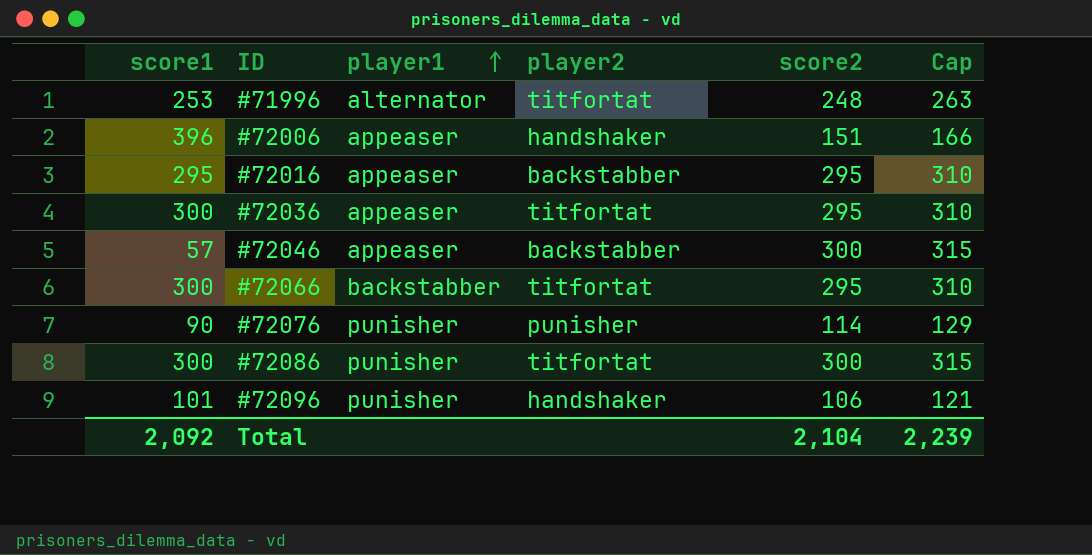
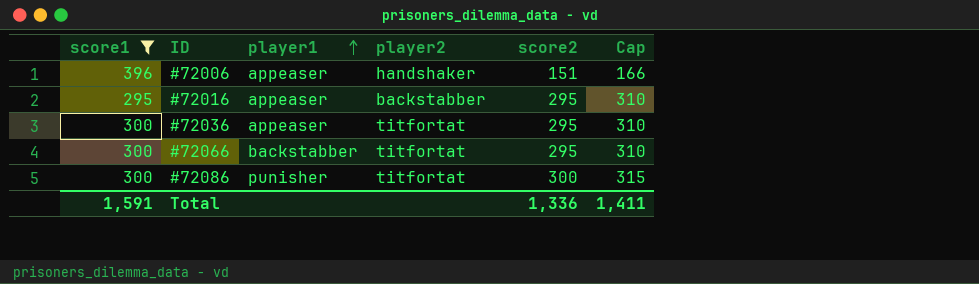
filter: none -> score1 >= 295
Total | score1: 2,092 -> 1,591
Total | score2: 2,104 -> 1,336
Total | Cap: 2,239 -> 1,411

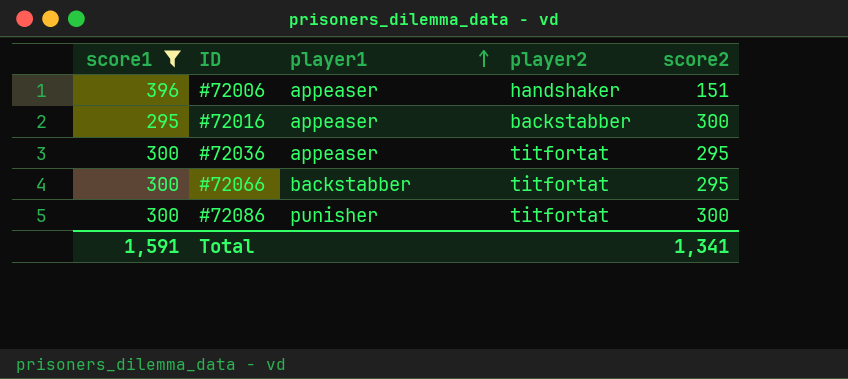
column Cap | formula: [score2] + 15 -> none
#72016 | score2: 295 -> 300
Total | score2: 1,336 -> 1,341

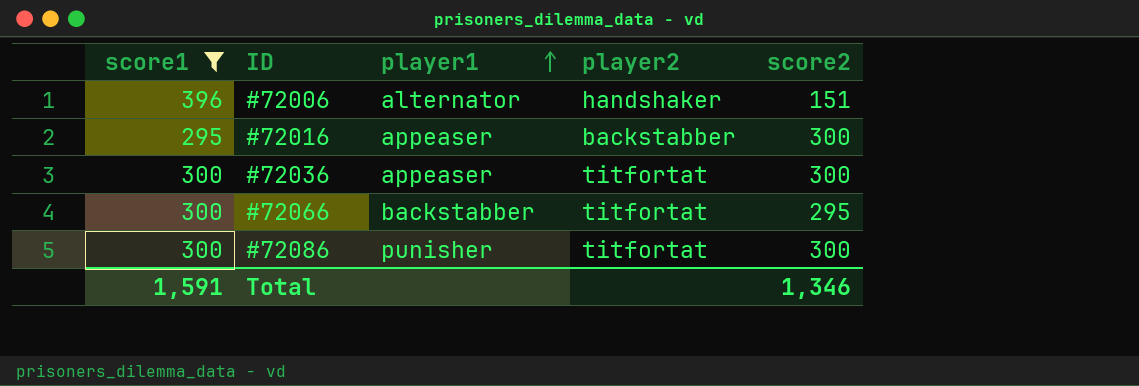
#72006 | player1: appeaser -> alternator
#72036 | score2: 295 -> 300
Total | score2: 1,341 -> 1,346

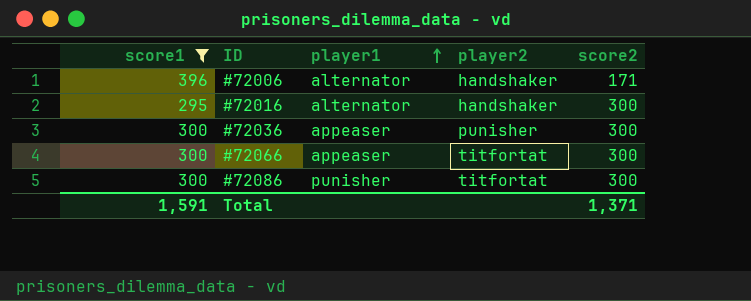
#72006 | score2: 151 -> 171
#72016 | player1: appeaser -> alternator
#72016 | player2: backstabber -> handshaker
#72036 | player2: titfortat -> punisher
#72066 | player1: backstabber -> appeaser
#72066 | score2: 295 -> 300
Total | score2: 1,346 -> 1,371

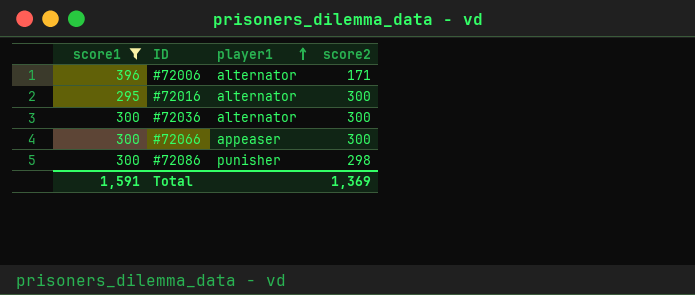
column player2 | position: 4 -> none
#72036 | player1: appeaser -> alternator
#72086 | score2: 300 -> 298
Total | score2: 1,371 -> 1,369

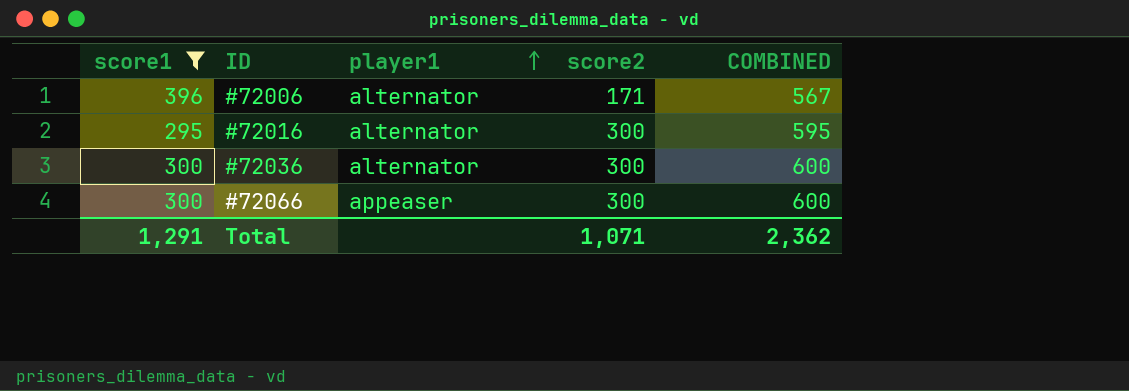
column COMBINED | formula: none -> [score1] + [score2]
row #72086: 300 | punisher | 298 -> none
Total | score1: 1,591 -> 1,291
Total | score2: 1,369 -> 1,071

